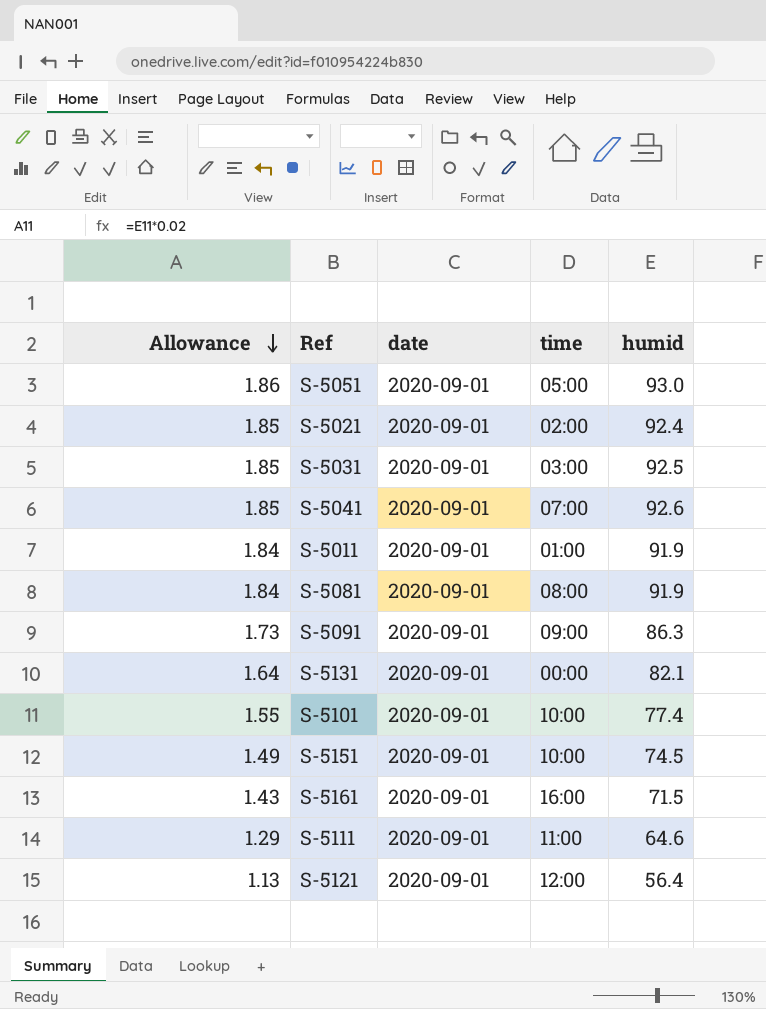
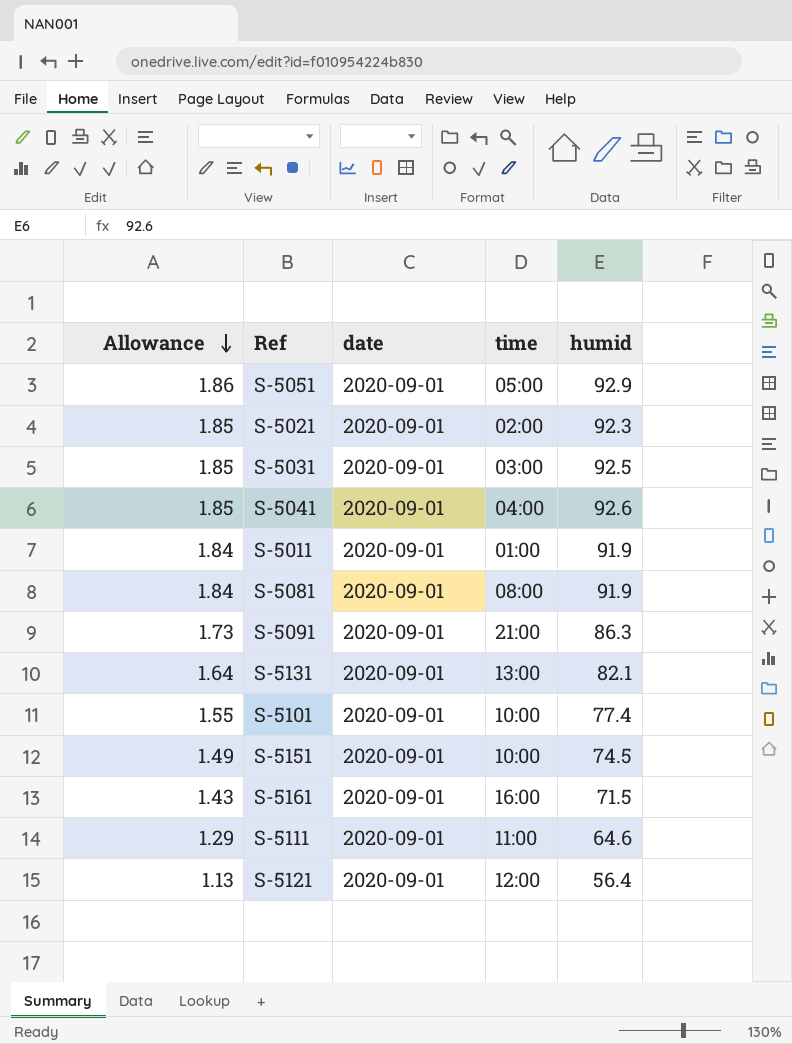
S-5051 | humid: 93.0 -> 92.9
S-5021 | humid: 92.4 -> 92.3
S-5041 | time: 07:00 -> 04:00
S-5091 | time: 09:00 -> 21:00
S-5131 | time: 00:00 -> 13:00

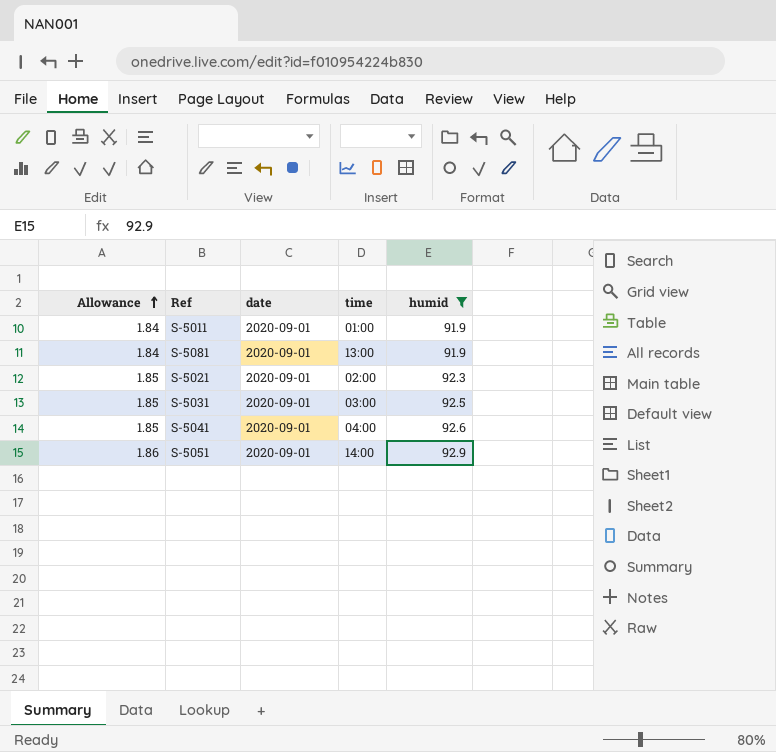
filter: none -> humid >= 91.9
row order: Allowance descending -> Allowance ascending
S-5081 | time: 08:00 -> 13:00
S-5051 | time: 05:00 -> 14:00

